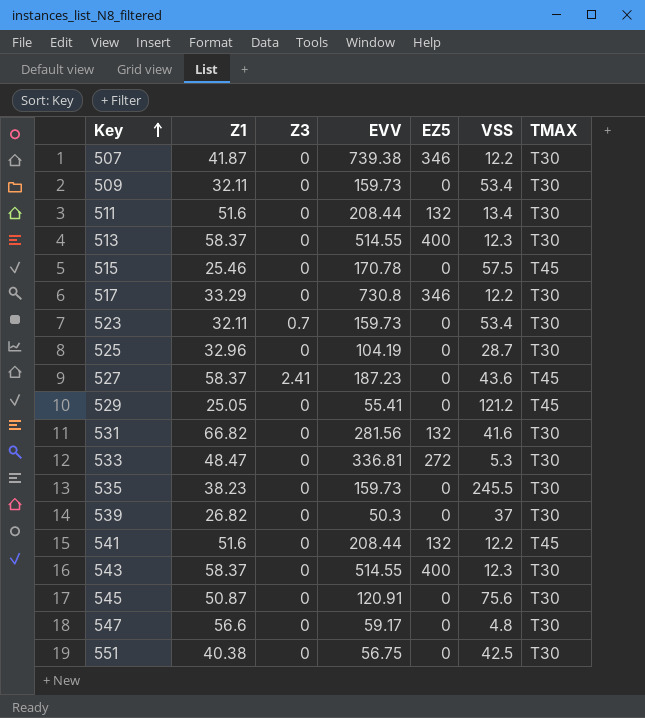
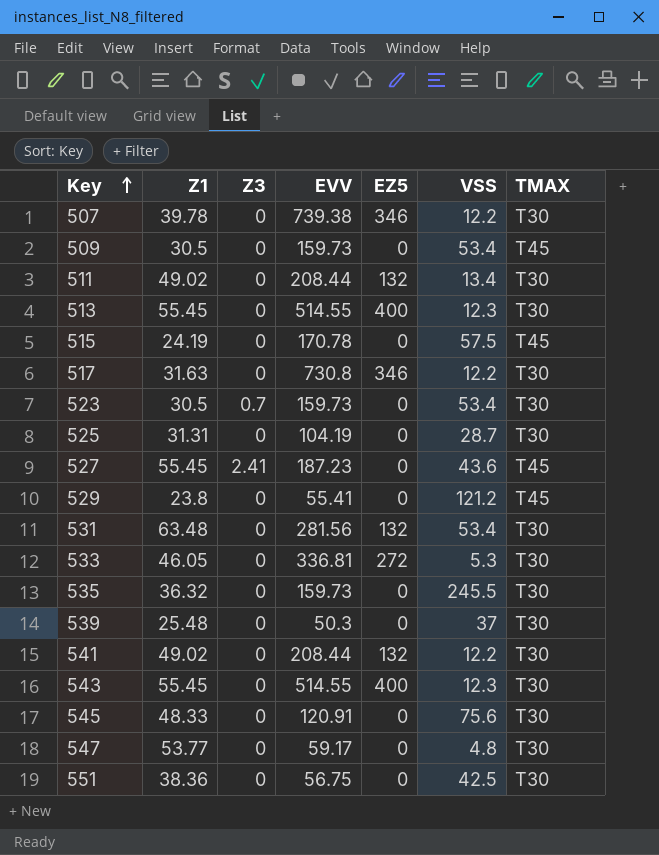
507 | Z1: 41.87 -> 39.78
509 | Z1: 32.11 -> 30.5
509 | TMAX: T30 -> T45
511 | Z1: 51.6 -> 49.02
513 | Z1: 58.37 -> 55.45
515 | Z1: 25.46 -> 24.19
517 | Z1: 33.29 -> 31.63
523 | Z1: 32.11 -> 30.5
525 | Z1: 32.96 -> 31.31
527 | Z1: 58.37 -> 55.45
529 | Z1: 25.05 -> 23.8
531 | Z1: 66.82 -> 63.48
531 | VSS: 41.6 -> 53.4
533 | Z1: 48.47 -> 46.05
535 | Z1: 38.23 -> 36.32
539 | Z1: 26.82 -> 25.48
541 | Z1: 51.6 -> 49.02
541 | TMAX: T45 -> T30
543 | Z1: 58.37 -> 55.45
545 | Z1: 50.87 -> 48.33
547 | Z1: 56.6 -> 53.77
551 | Z1: 40.38 -> 38.36

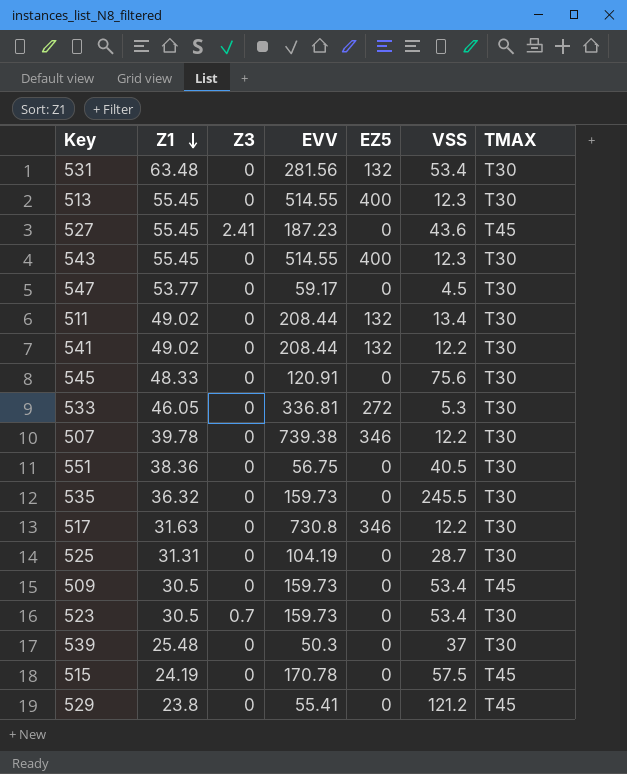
row order: Key ascending -> Z1 descending
547 | VSS: 4.8 -> 4.5
551 | VSS: 42.5 -> 40.5

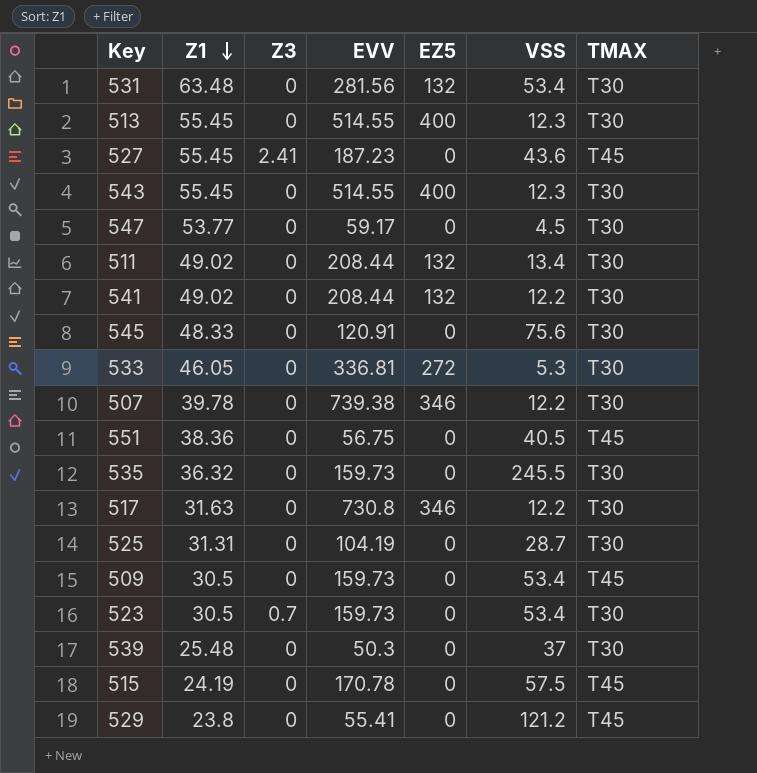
551 | TMAX: T30 -> T45

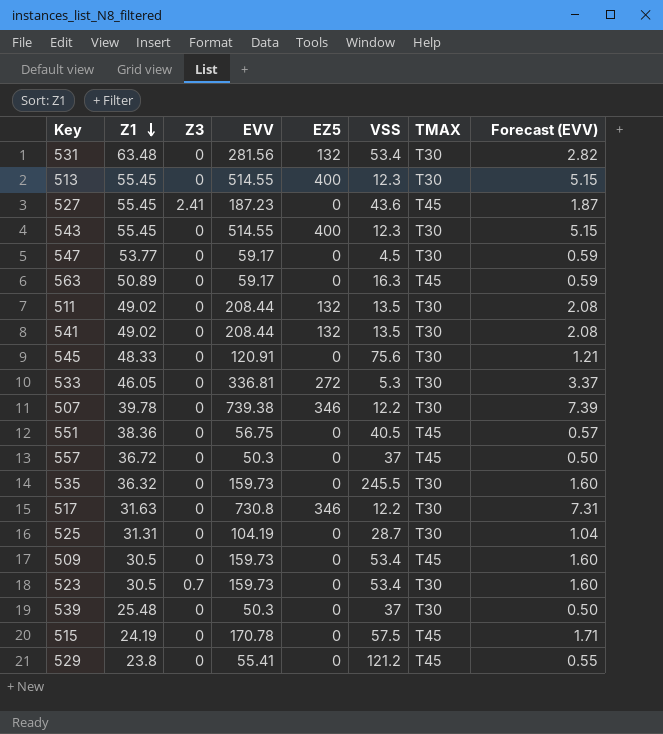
column Forecast (EVV) | formula: none -> [EVV] * 0.01
row 563: none -> 50.89 | 0 | 59.17 | 0 | 16.3 | T45 | 0.59
511 | VSS: 13.4 -> 13.5
541 | VSS: 12.2 -> 13.5
row 557: none -> 36.72 | 0 | 50.3 | 0 | 37 | T45 | 0.50

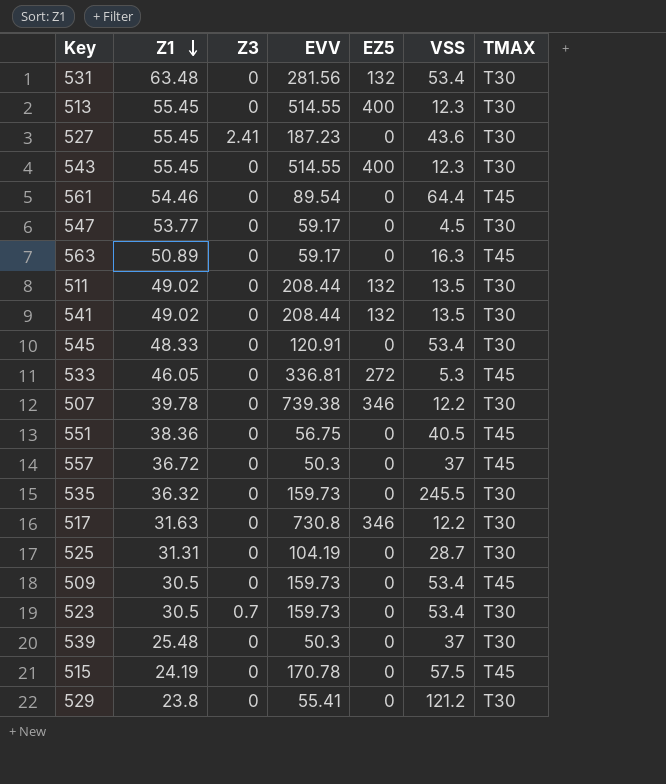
column Forecast (EVV) | formula: [EVV] * 0.01 -> none
527 | TMAX: T45 -> T30
row 561: none -> 54.46 | 0 | 89.54 | 0 | 64.4 | T45
545 | VSS: 75.6 -> 53.4
533 | TMAX: T30 -> T45
529 | TMAX: T45 -> T30

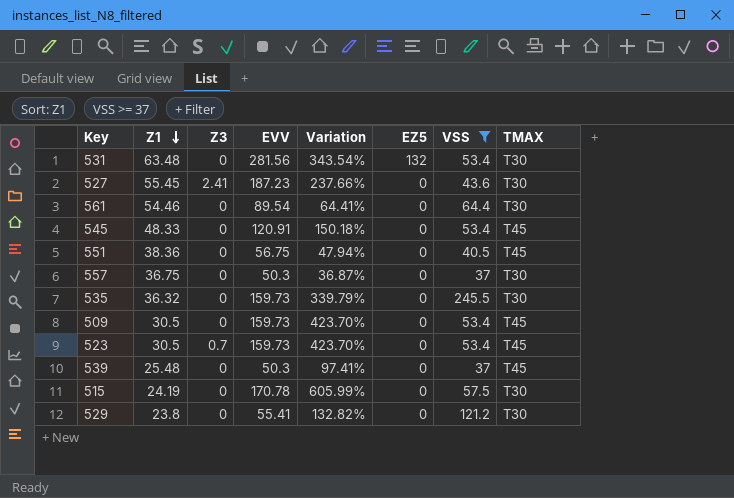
filter: none -> VSS >= 37
column Variation | formula: none -> ([EVV] - [Z1]) / [Z1]
561 | TMAX: T45 -> T30
545 | TMAX: T30 -> T45
557 | Z1: 36.72 -> 36.75
557 | TMAX: T45 -> T30
523 | TMAX: T30 -> T45
539 | TMAX: T30 -> T45
515 | TMAX: T45 -> T30

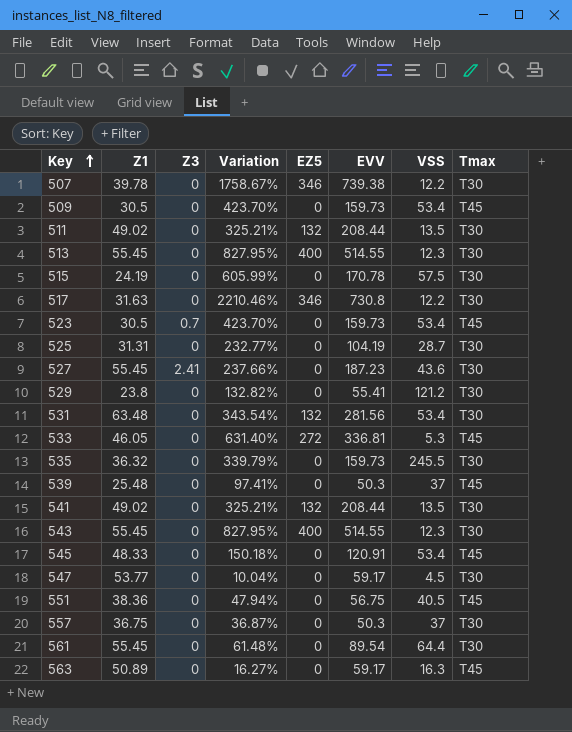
filter: VSS >= 37 -> none
row order: Z1 descending -> Key ascending
column EVV | position: 4 -> 6
column name: TMAX -> Tmax
561 | Z1: 54.46 -> 55.45
561 | Variation: 64.41% -> 61.48%

